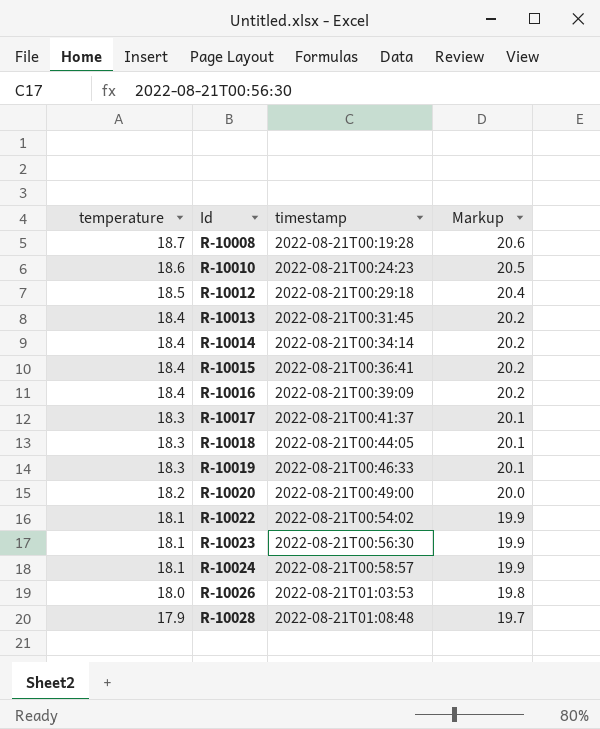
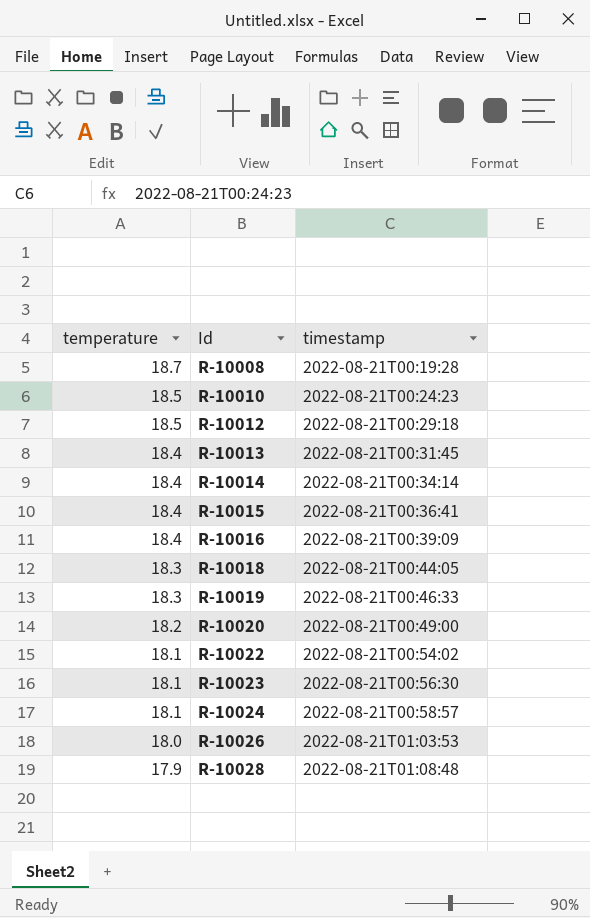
column Markup | formula: [temperature] * 1.1 -> none
row R-10017: 18.3 | 2022-08-21T00:41:37 | 20.1 -> none
R-10010 | temperature: 18.6 -> 18.5

